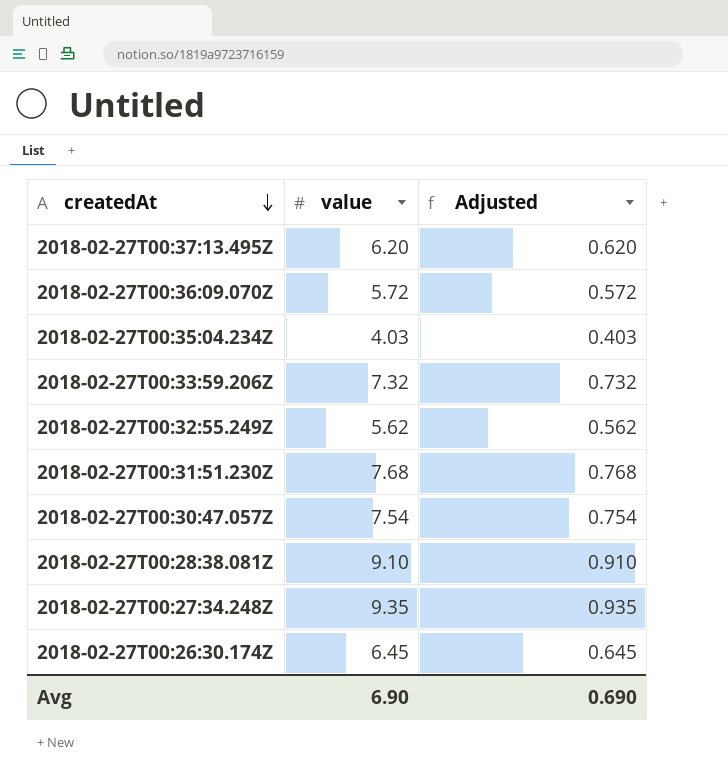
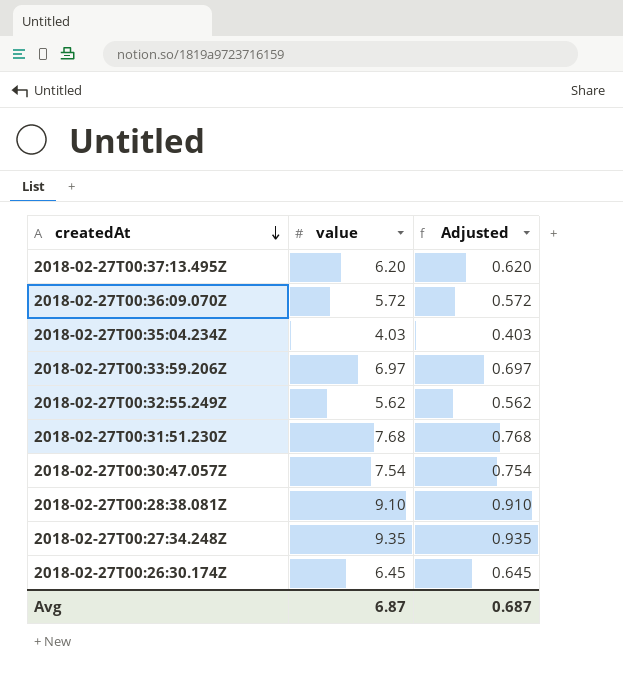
2018-02-27T00:33:59.206Z | value: 7.32 -> 6.97
2018-02-27T00:33:59.206Z | Adjusted: 0.732 -> 0.697
Avg | value: 6.90 -> 6.87
Avg | Adjusted: 0.690 -> 0.687

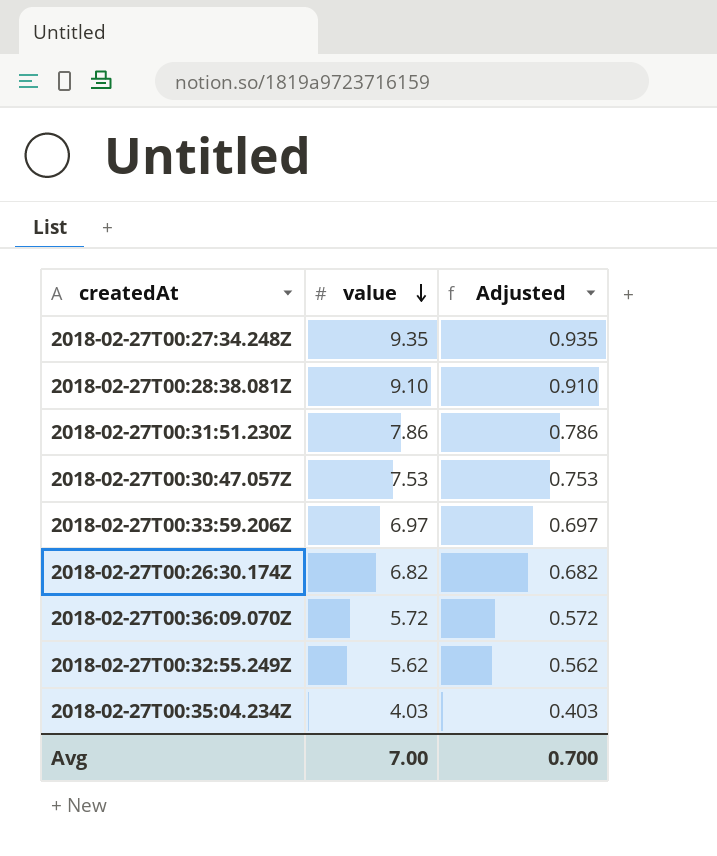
row order: createdAt descending -> value descending
row 2018-02-27T00:37:13.495Z: 6.20 | 0.620 -> none
2018-02-27T00:31:51.230Z | value: 7.68 -> 7.86
2018-02-27T00:31:51.230Z | Adjusted: 0.768 -> 0.786
2018-02-27T00:30:47.057Z | value: 7.54 -> 7.53
2018-02-27T00:30:47.057Z | Adjusted: 0.754 -> 0.753
2018-02-27T00:26:30.174Z | value: 6.45 -> 6.82
2018-02-27T00:26:30.174Z | Adjusted: 0.645 -> 0.682
Avg | value: 6.87 -> 7.00
Avg | Adjusted: 0.687 -> 0.700

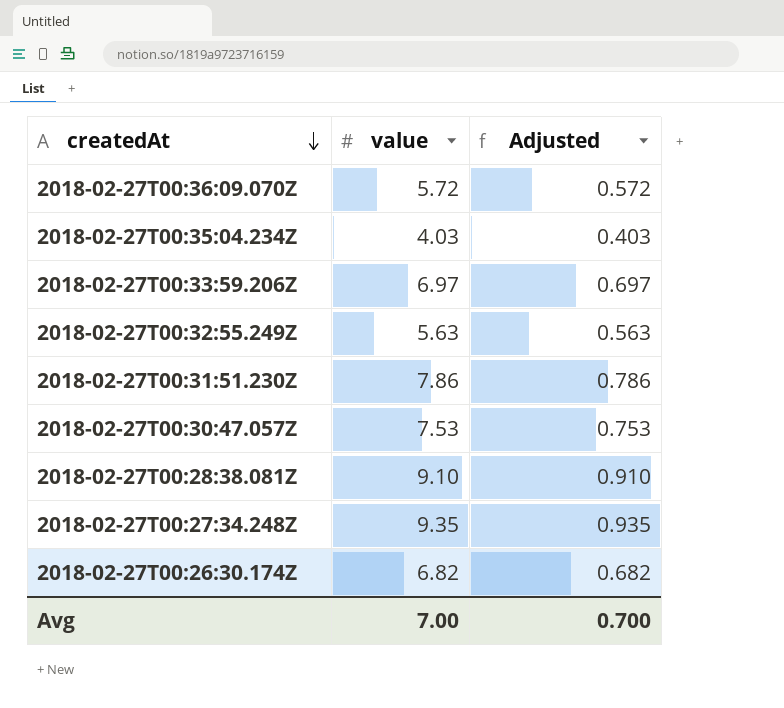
row order: value descending -> createdAt descending
2018-02-27T00:32:55.249Z | value: 5.62 -> 5.63
2018-02-27T00:32:55.249Z | Adjusted: 0.562 -> 0.563

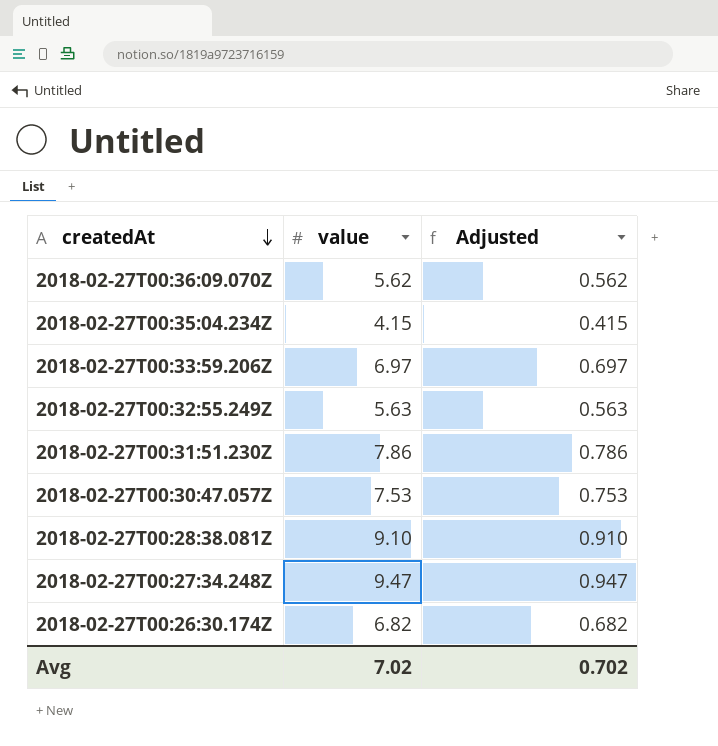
2018-02-27T00:36:09.070Z | value: 5.72 -> 5.62
2018-02-27T00:36:09.070Z | Adjusted: 0.572 -> 0.562
2018-02-27T00:35:04.234Z | value: 4.03 -> 4.15
2018-02-27T00:35:04.234Z | Adjusted: 0.403 -> 0.415
2018-02-27T00:27:34.248Z | value: 9.35 -> 9.47
2018-02-27T00:27:34.248Z | Adjusted: 0.935 -> 0.947
Avg | value: 7.00 -> 7.02
Avg | Adjusted: 0.700 -> 0.702

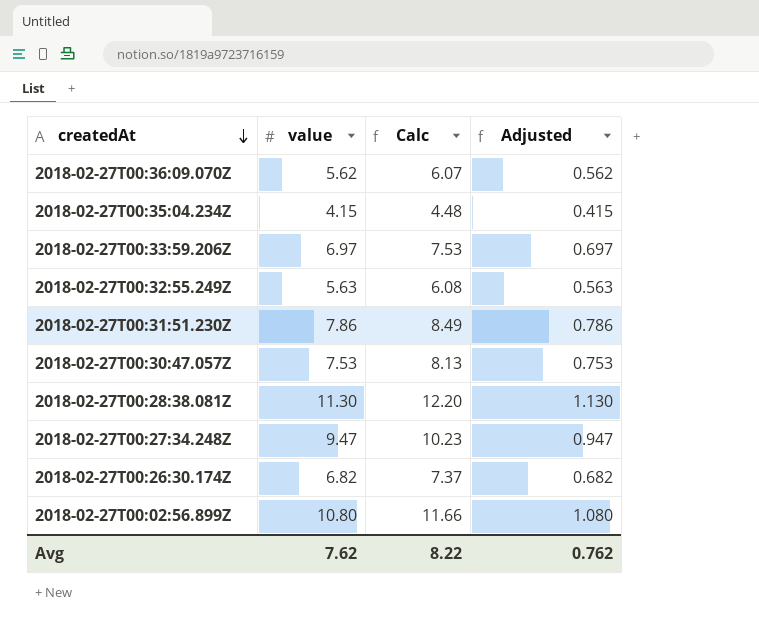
column Calc | formula: none -> [value] * 1.08
2018-02-27T00:28:38.081Z | value: 9.10 -> 11.30
2018-02-27T00:28:38.081Z | Adjusted: 0.910 -> 1.130
row 2018-02-27T00:02:56.899Z: none -> 10.80 | 11.66 | 1.080
Avg | value: 7.02 -> 7.62
Avg | Adjusted: 0.702 -> 0.762

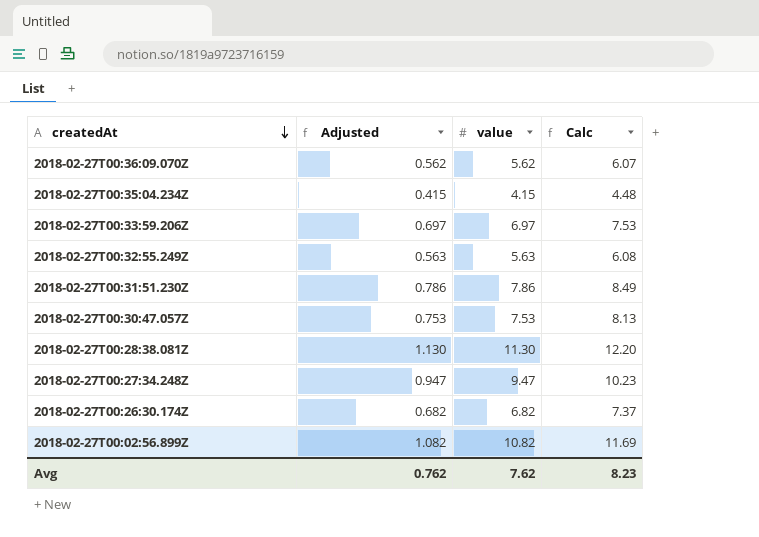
column Adjusted | position: 4 -> 2
2018-02-27T00:02:56.899Z | Adjusted: 1.080 -> 1.082
2018-02-27T00:02:56.899Z | value: 10.80 -> 10.82
2018-02-27T00:02:56.899Z | Calc: 11.66 -> 11.69
Avg | Calc: 8.22 -> 8.23

